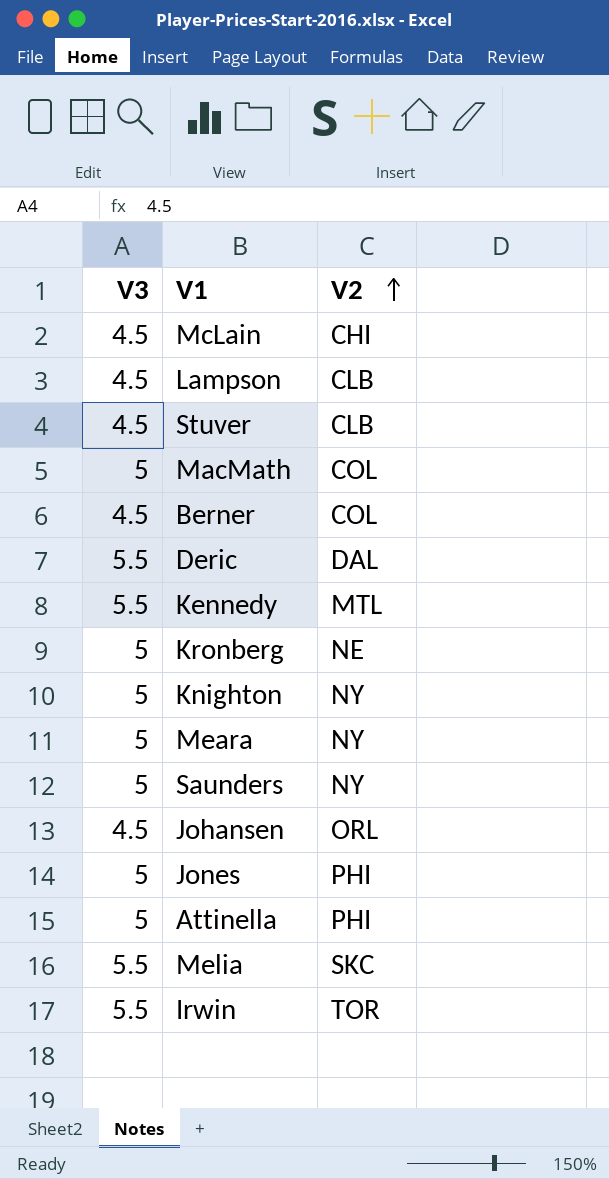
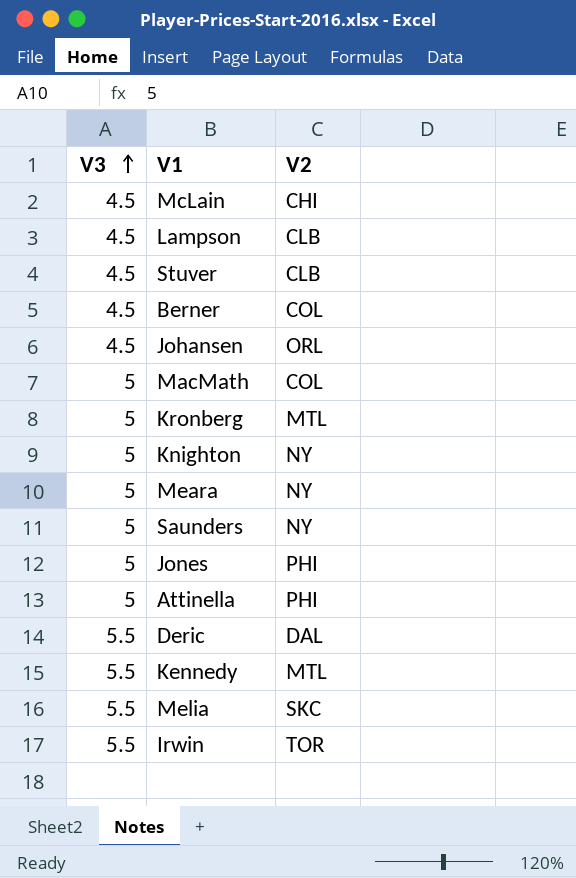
row order: V2 ascending -> V3 ascending
Kronberg | V2: NE -> MTL

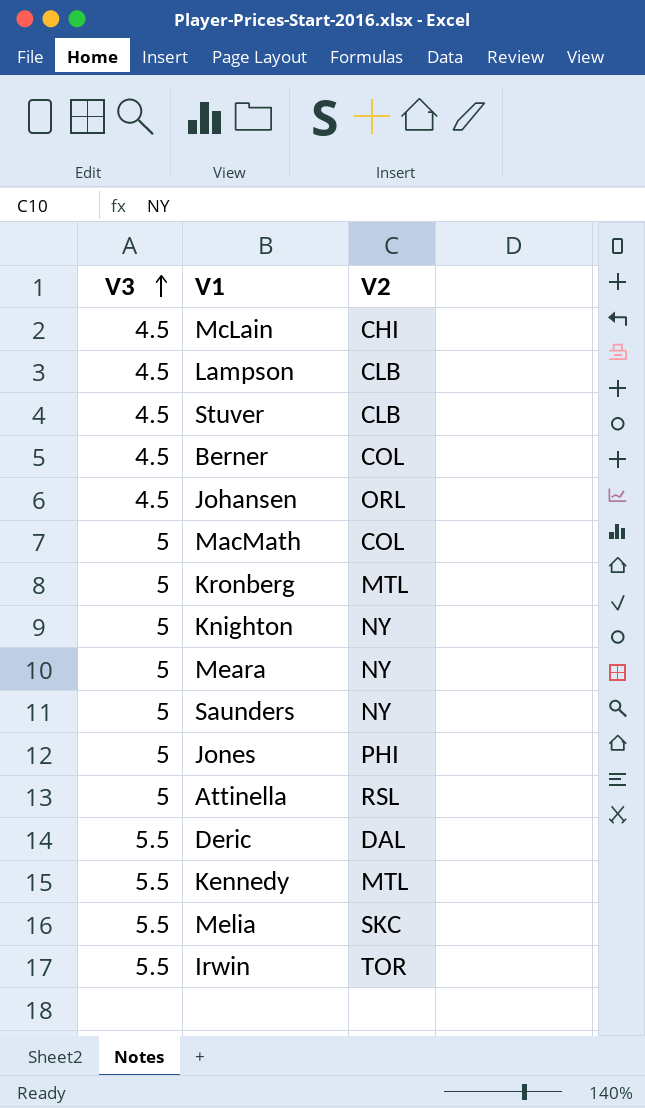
Attinella | V2: PHI -> RSL

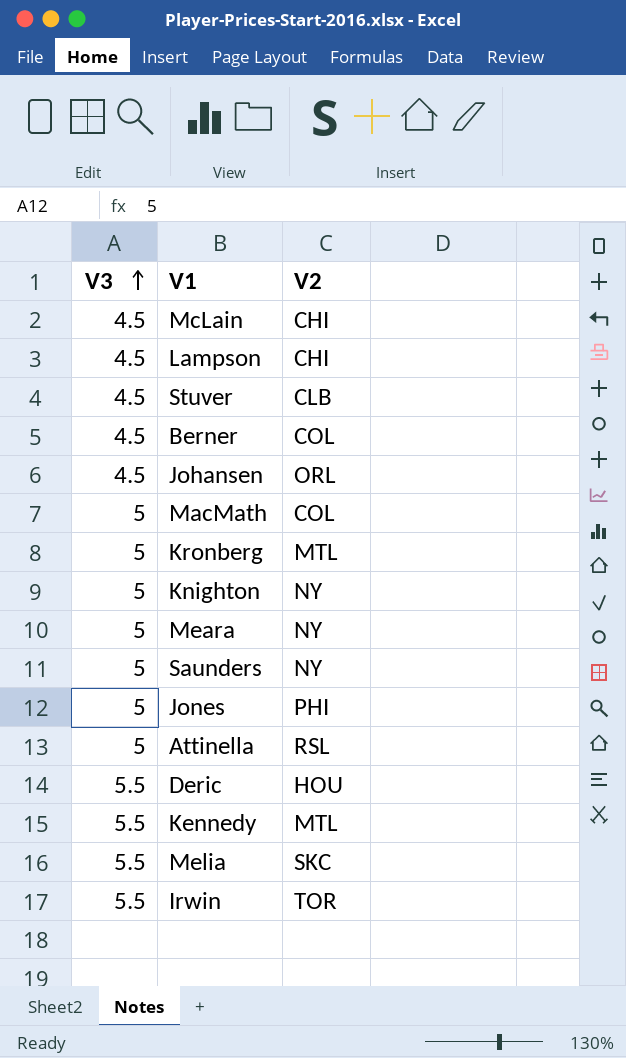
Lampson | V2: CLB -> CHI
Deric | V2: DAL -> HOU

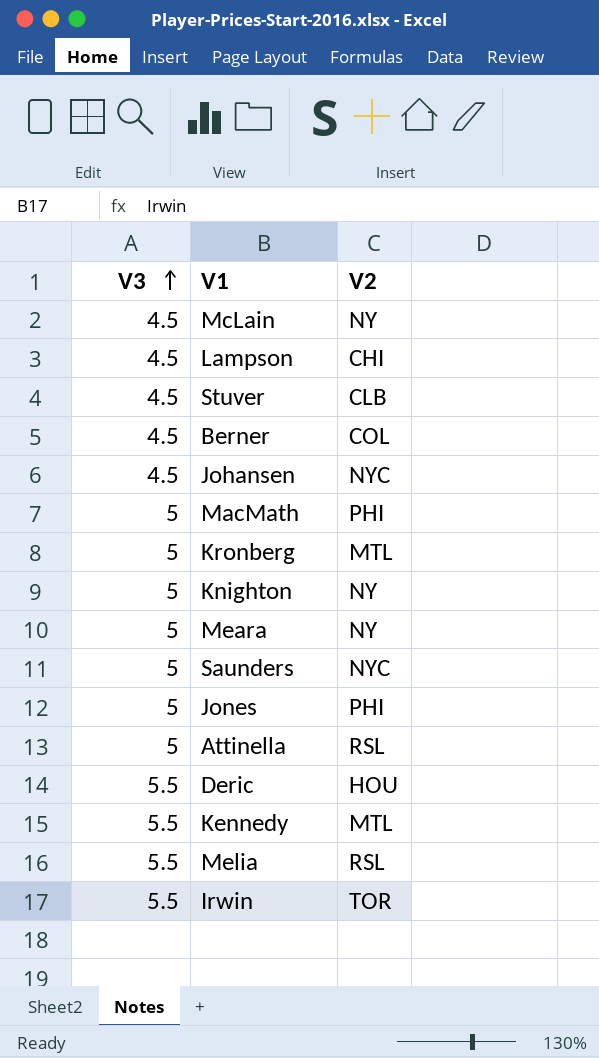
McLain | V2: CHI -> NY
Johansen | V2: ORL -> NYC
MacMath | V2: COL -> PHI
Saunders | V2: NY -> NYC
Melia | V2: SKC -> RSL

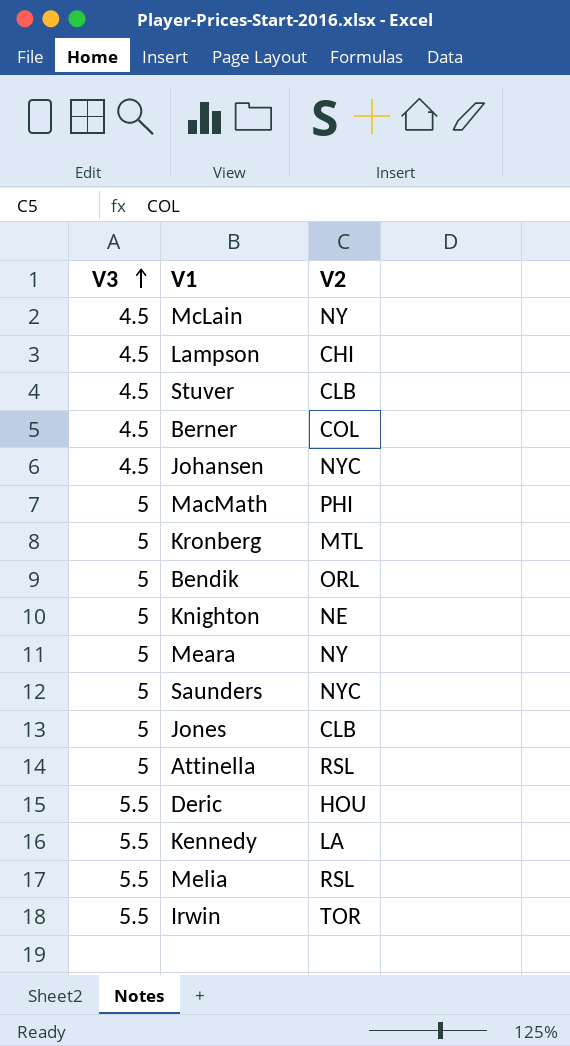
row Bendik: none -> 5 | ORL
Knighton | V2: NY -> NE
Jones | V2: PHI -> CLB
Kennedy | V2: MTL -> LA

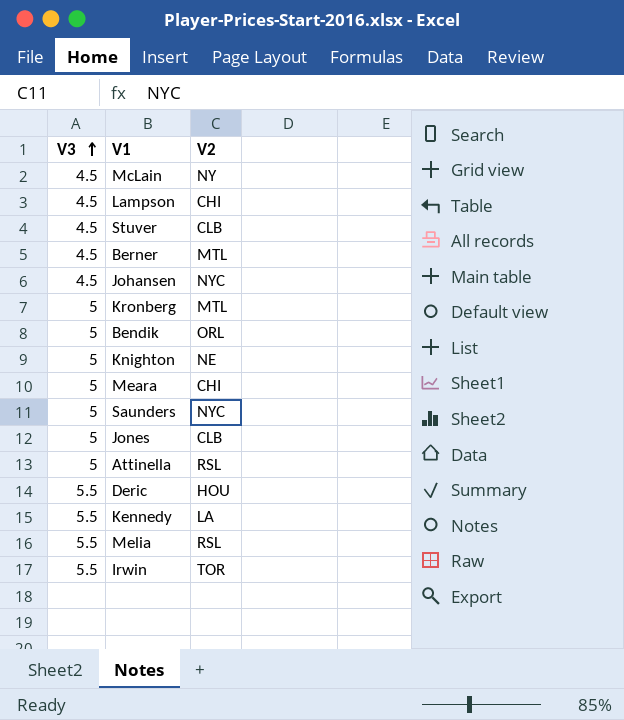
row MacMath: 5 | PHI -> none
Berner | V2: COL -> MTL
Meara | V2: NY -> CHI

